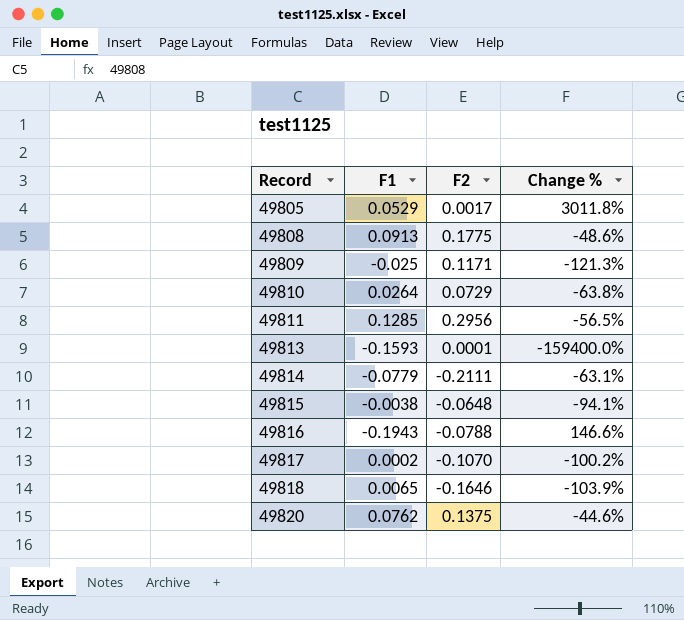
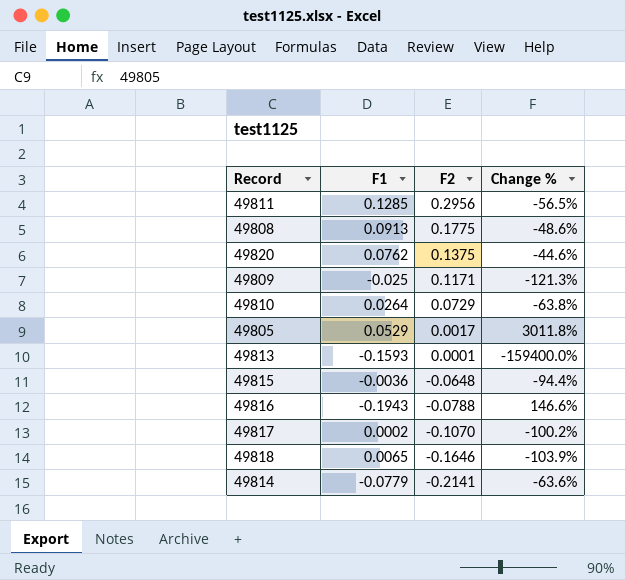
row order: Record ascending -> F2 descending
49815 | F1: -0.0038 -> -0.0036
49815 | Change %: -94.1% -> -94.4%
49814 | F2: -0.2111 -> -0.2141
49814 | Change %: -63.1% -> -63.6%

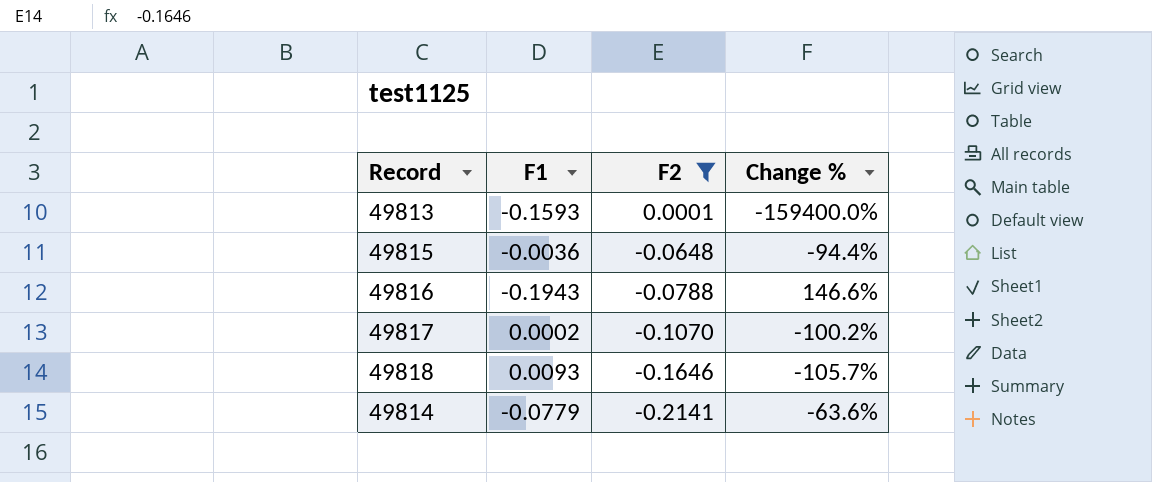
filter: none -> F2 <= 0.0001
49818 | F1: 0.0065 -> 0.0093
49818 | Change %: -103.9% -> -105.7%

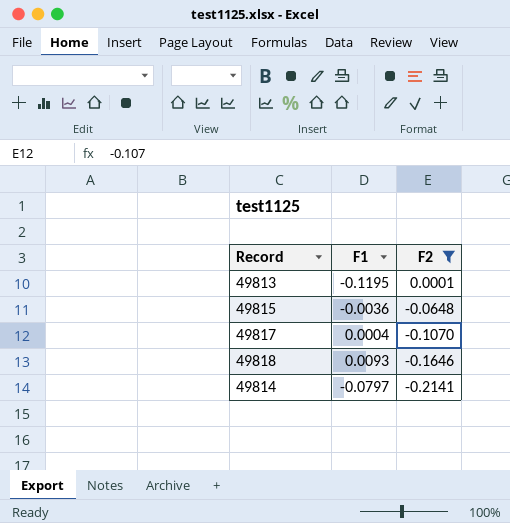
column Change % | formula: ([F1] - [F2]) / [F2] -> none
row 49816: -0.1943 | -0.0788 | 146.6% -> none
49813 | F1: -0.1593 -> -0.1195
49817 | F1: 0.0002 -> 0.0004
49814 | F1: -0.0779 -> -0.0797

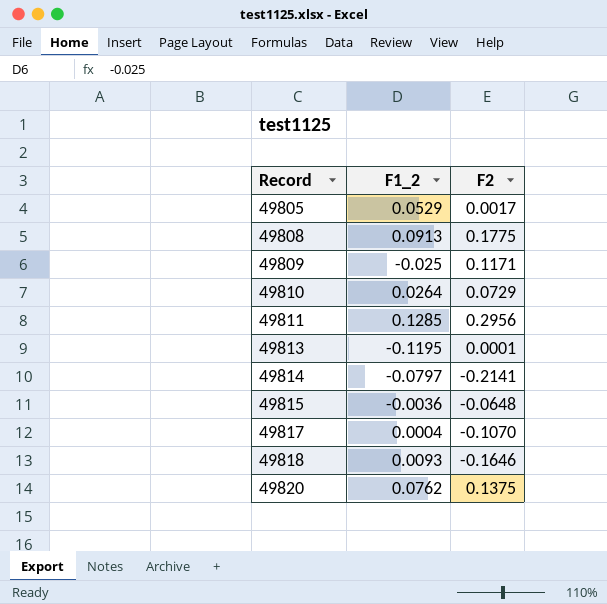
filter: F2 <= 0.0001 -> none
row order: F2 descending -> Record ascending
column name: F1 -> F1_2

